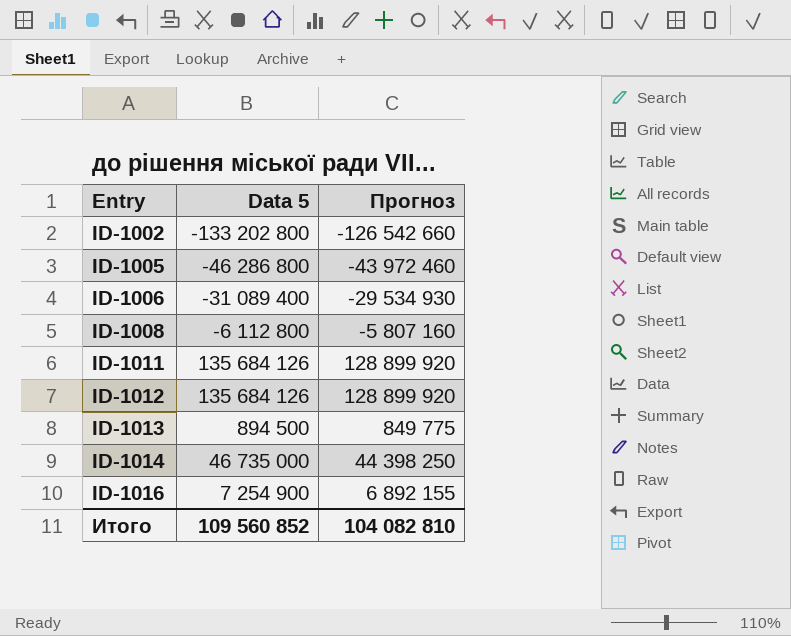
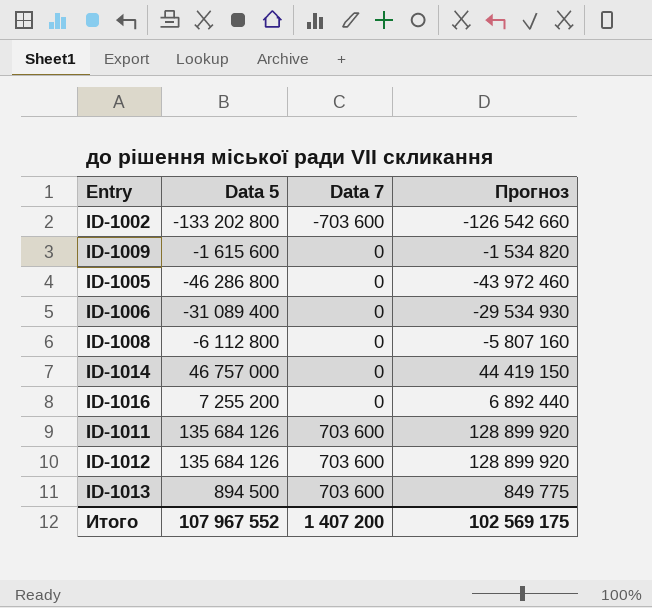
row order: Entry ascending -> Data 7 ascending
column Data 7 | position: none -> 3
row ID-1009: none -> -1 615 600 | 0 | -1 534 820
ID-1014 | Data 5: 46 735 000 -> 46 757 000
ID-1014 | Прогноз: 44 398 250 -> 44 419 150
ID-1016 | Data 5: 7 254 900 -> 7 255 200
ID-1016 | Прогноз: 6 892 155 -> 6 892 440
Итого | Data 5: 109 560 852 -> 107 967 552
Итого | Прогноз: 104 082 810 -> 102 569 175

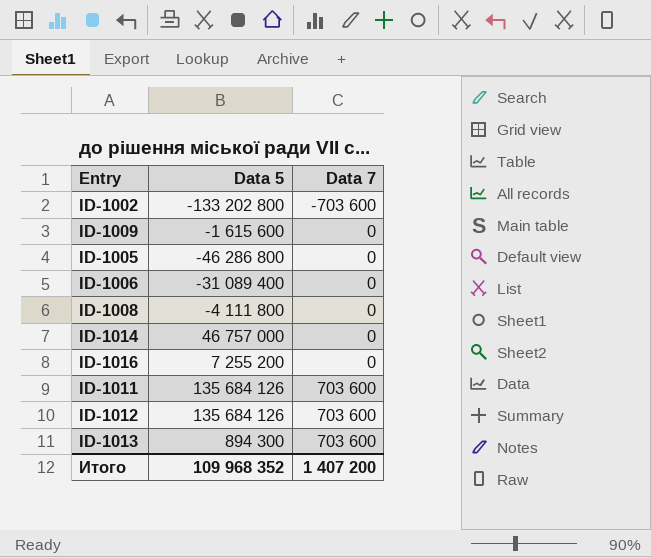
column Прогноз | formula: [Data 5] * 0,95 -> none
ID-1008 | Data 5: -6 112 800 -> -4 111 800
ID-1013 | Data 5: 894 500 -> 894 300
Итого | Data 5: 107 967 552 -> 109 968 352

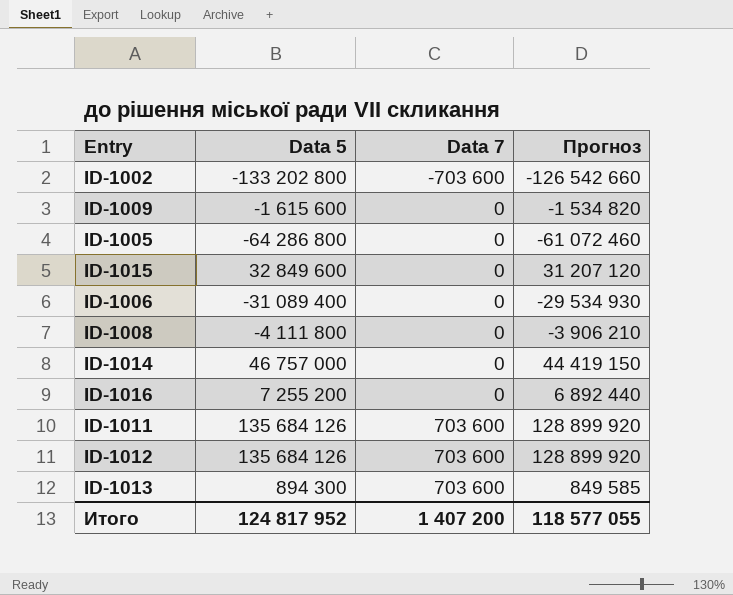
column Прогноз | formula: none -> [Data 5] * 0,95
ID-1005 | Data 5: -46 286 800 -> -64 286 800
row ID-1015: none -> 32 849 600 | 0 | 31 207 120
Итого | Data 5: 109 968 352 -> 124 817 952

